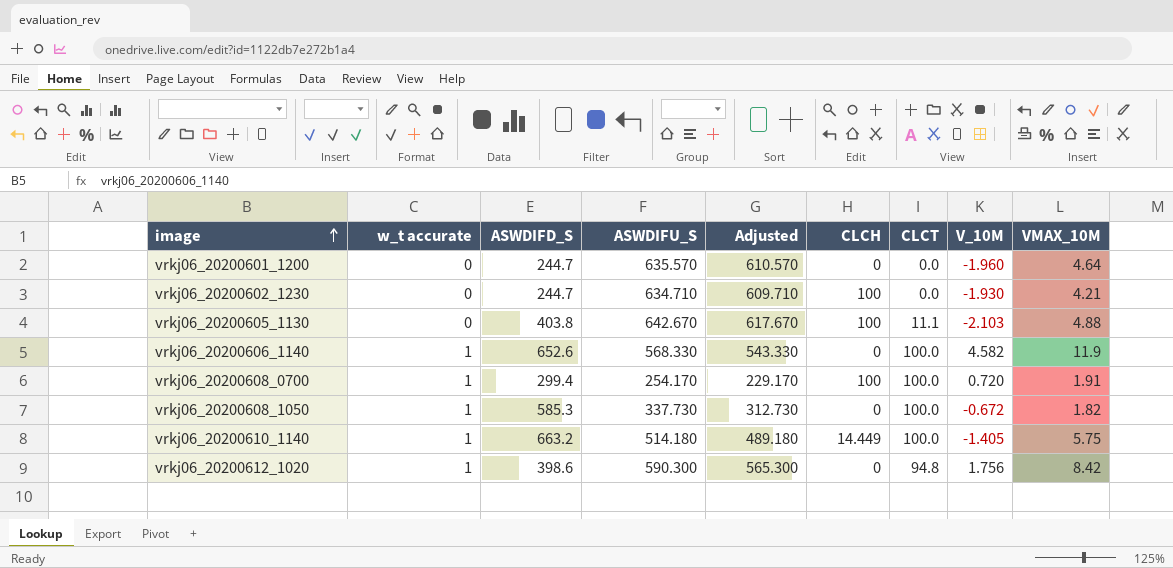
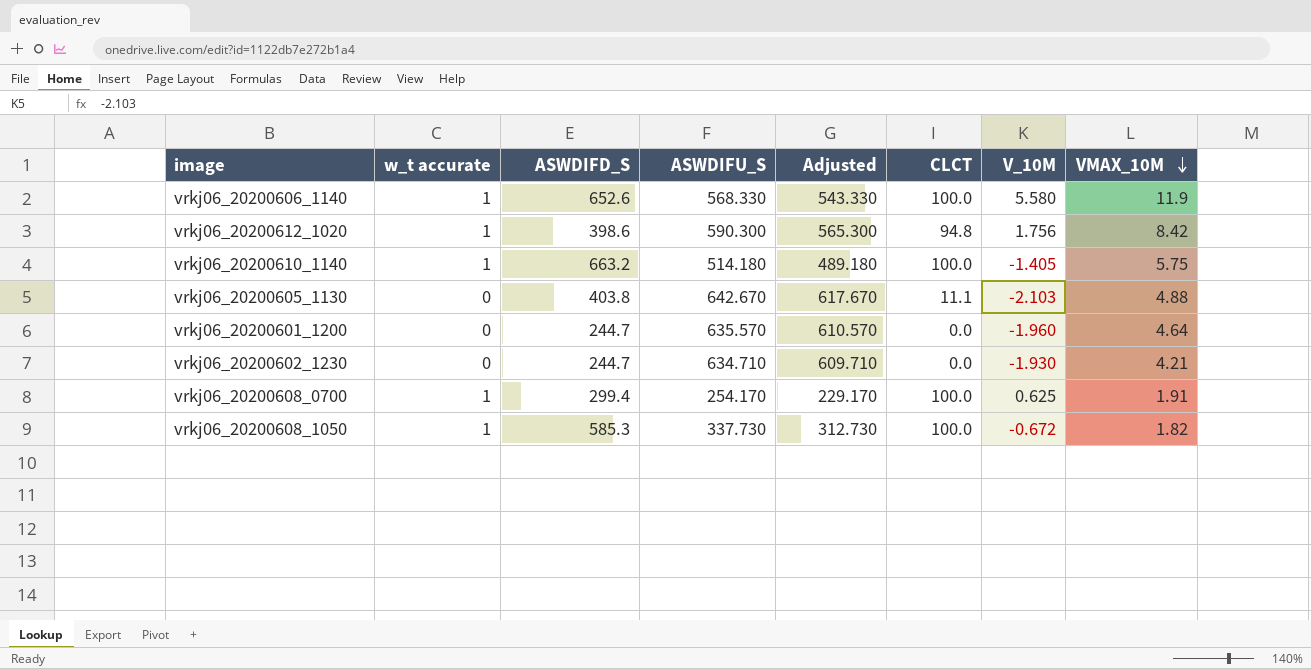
row order: image ascending -> VMAX_10M descending
column CLCH | position: 6 -> none
vrkj06_20200606_1140 | V_10M: 4.582 -> 5.580
vrkj06_20200608_0700 | V_10M: 0.720 -> 0.625

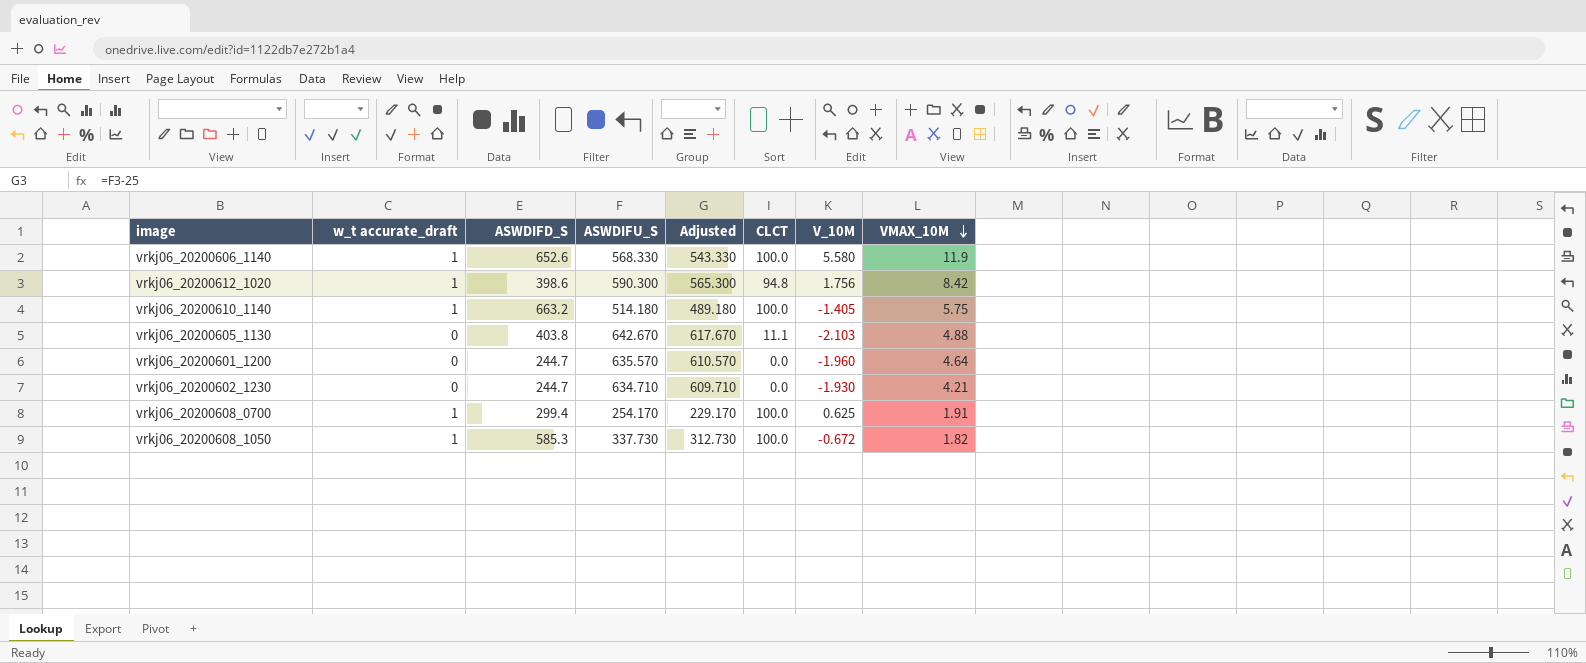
column name: w_t accurate -> w_t accurate_draft

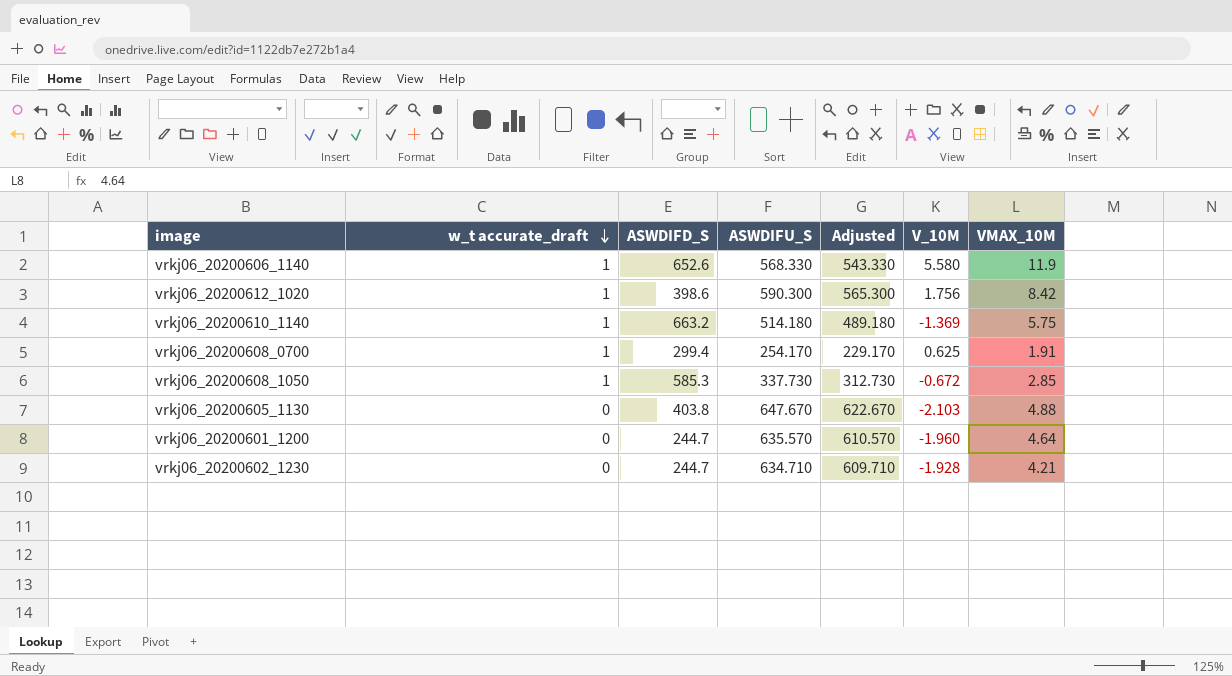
row order: VMAX_10M descending -> w_t accurate_draft descending
column CLCT | position: 6 -> none
vrkj06_20200610_1140 | V_10M: -1.405 -> -1.369
vrkj06_20200608_1050 | VMAX_10M: 1.82 -> 2.85
vrkj06_20200605_1130 | ASWDIFU_S: 642.670 -> 647.670
vrkj06_20200605_1130 | Adjusted: 617.670 -> 622.670
vrkj06_20200602_1230 | V_10M: -1.930 -> -1.928

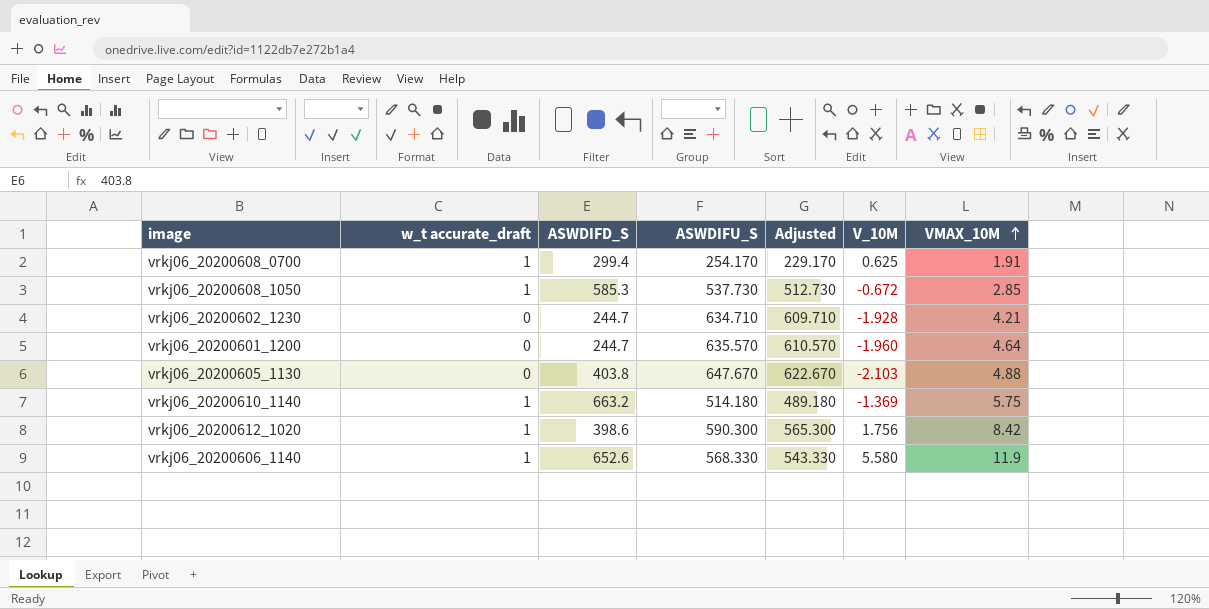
row order: w_t accurate_draft descending -> VMAX_10M ascending
vrkj06_20200608_1050 | ASWDIFU_S: 337.730 -> 537.730
vrkj06_20200608_1050 | Adjusted: 312.730 -> 512.730

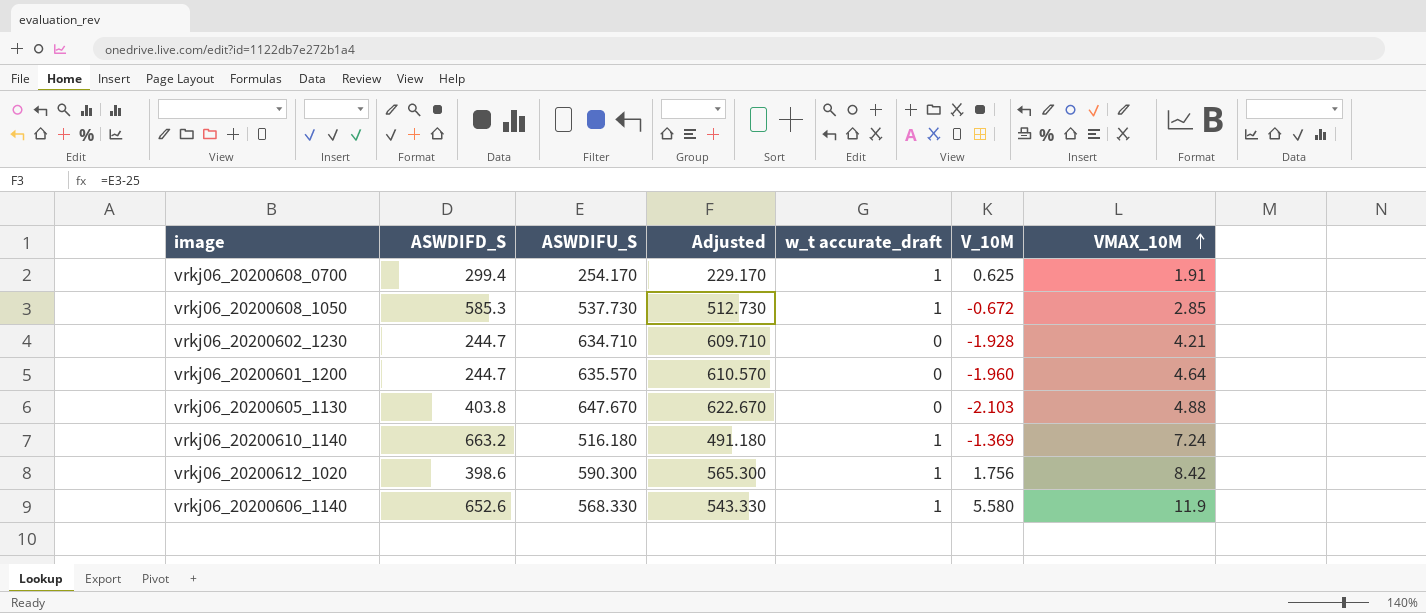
column w_t accurate_draft | position: 2 -> 5
vrkj06_20200610_1140 | ASWDIFU_S: 514.180 -> 516.180
vrkj06_20200610_1140 | Adjusted: 489.180 -> 491.180
vrkj06_20200610_1140 | VMAX_10M: 5.75 -> 7.24

